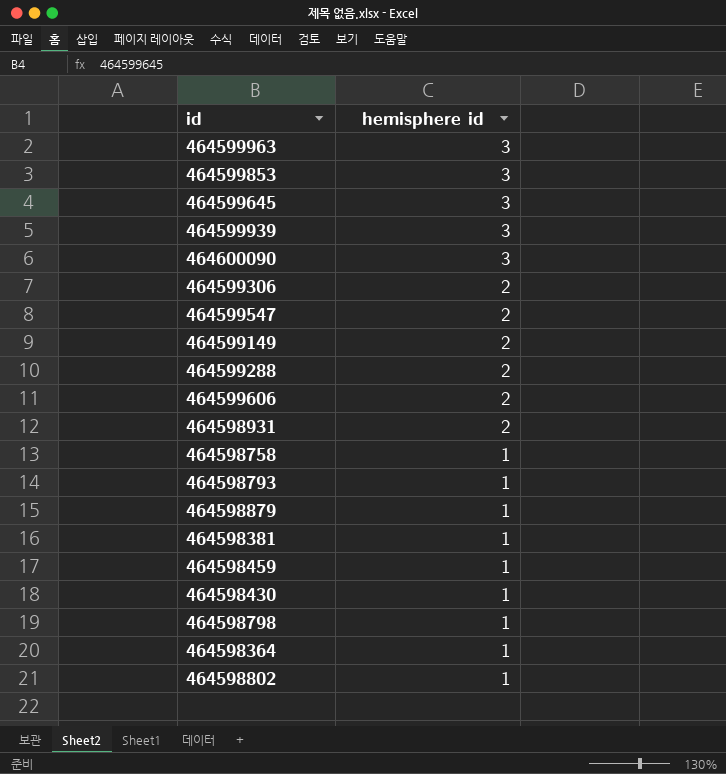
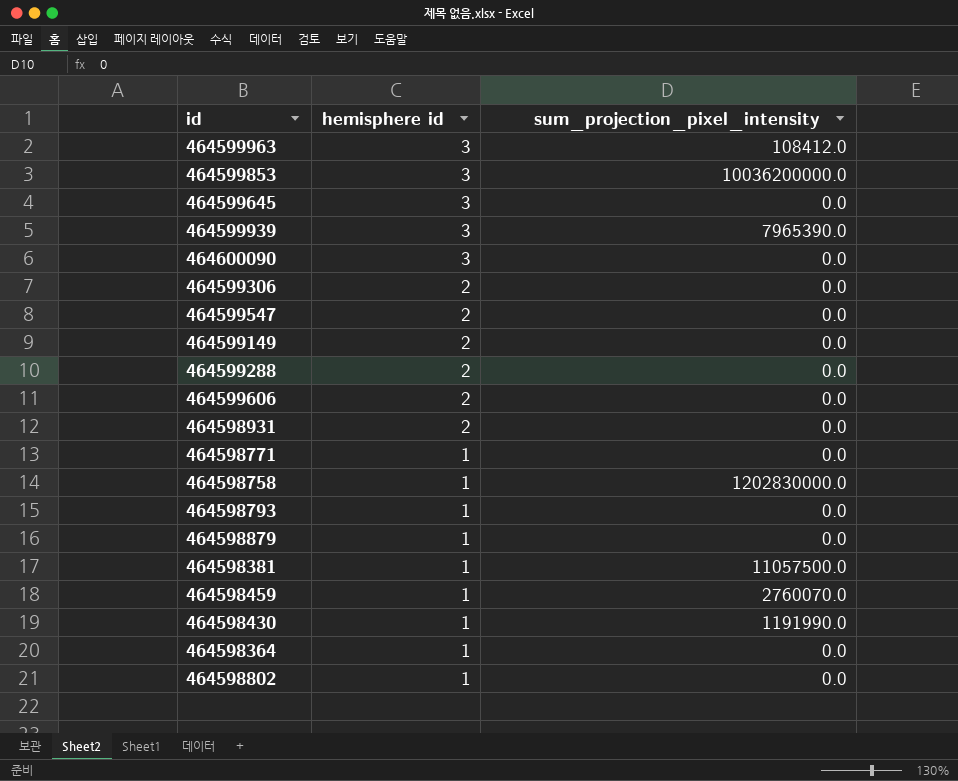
column sum_projection_pixel_intensity | position: none -> 3
row 464598798: 1 -> none
row 464598771: none -> 1 | 0.0

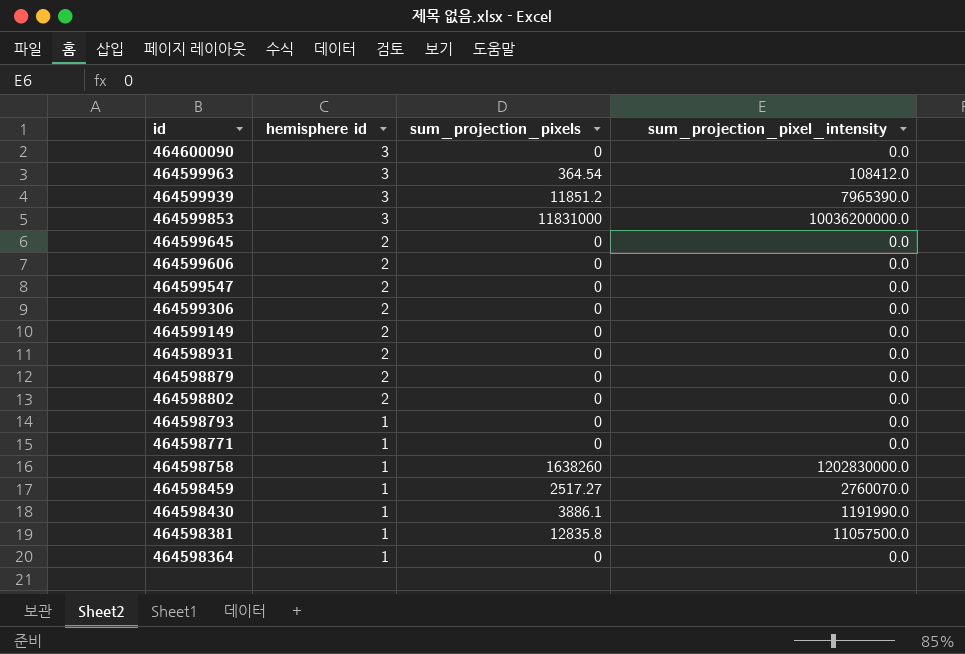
row order: hemisphere id descending -> id descending
column sum_projection_pixels | position: none -> 3
row 464599288: 2 | 0.0 -> none
464599645 | hemisphere id: 3 -> 2
464598879 | hemisphere id: 1 -> 2
464598802 | hemisphere id: 1 -> 2

